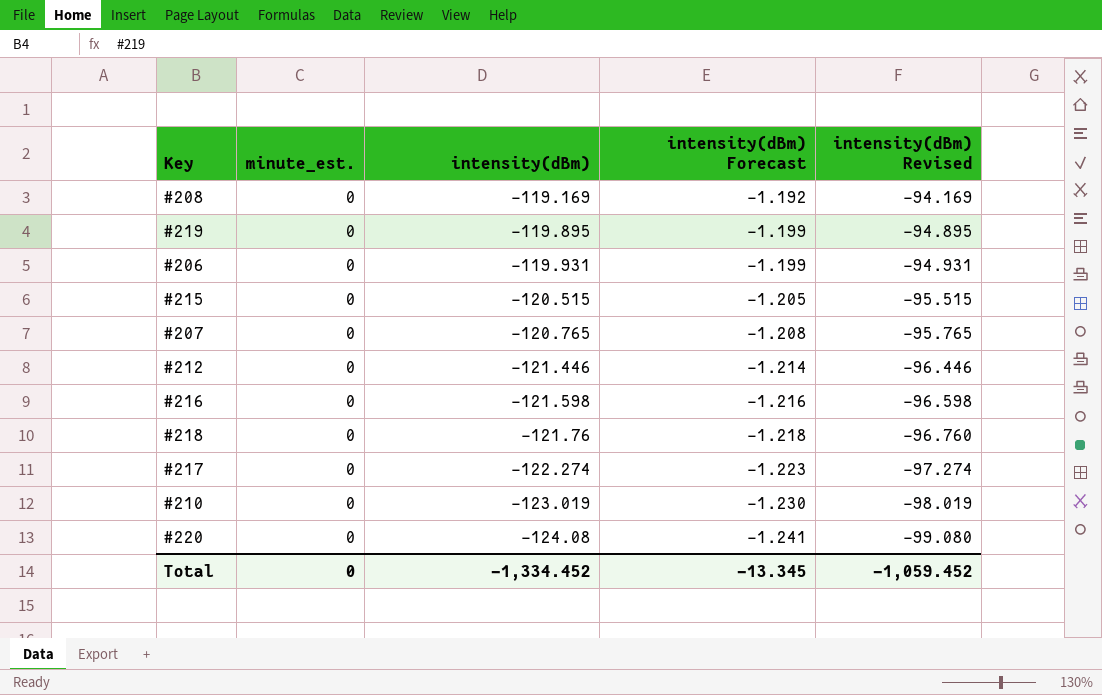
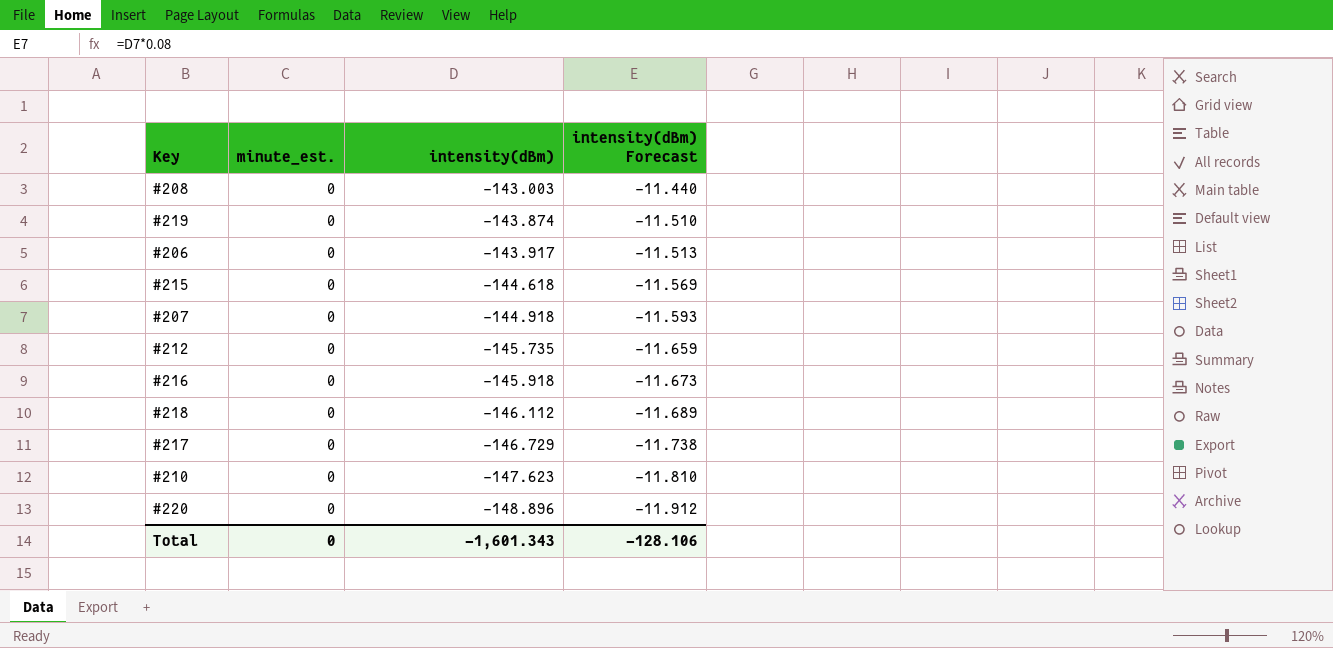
column intensity(dBm) Revised | formula: [intensity(dBm)] + 25 -> none
column intensity(dBm) Forecast | formula: [intensity(dBm)] * 0.01 -> [intensity(dBm)] * 0.08
#208 | intensity(dBm): -119.169 -> -143.003
#219 | intensity(dBm): -119.895 -> -143.874
#206 | intensity(dBm): -119.931 -> -143.917
#215 | intensity(dBm): -120.515 -> -144.618
#207 | intensity(dBm): -120.765 -> -144.918
#212 | intensity(dBm): -121.446 -> -145.735
#216 | intensity(dBm): -121.598 -> -145.918
#218 | intensity(dBm): -121.76 -> -146.112
#217 | intensity(dBm): -122.274 -> -146.729
#210 | intensity(dBm): -123.019 -> -147.623
#220 | intensity(dBm): -124.08 -> -148.896
Total | intensity(dBm): -1,334.452 -> -1,601.343
Total | intensity(dBm) Forecast: -13.345 -> -128.106

